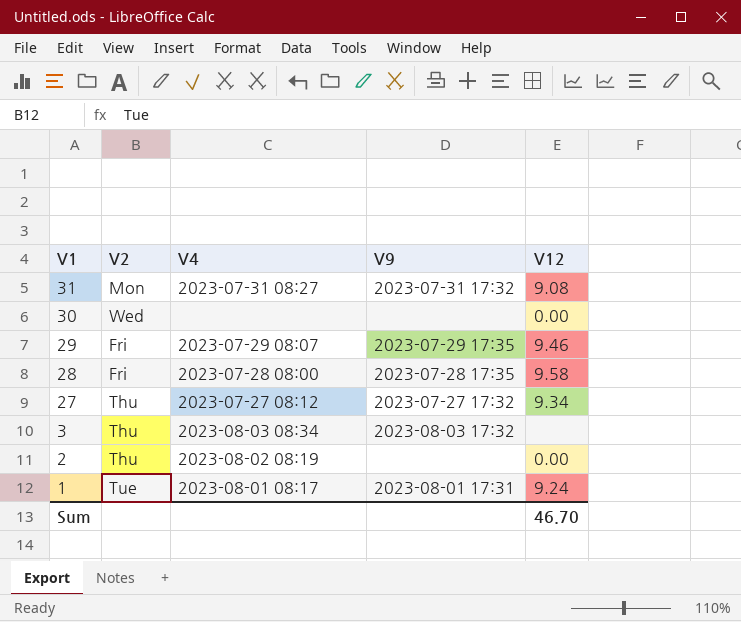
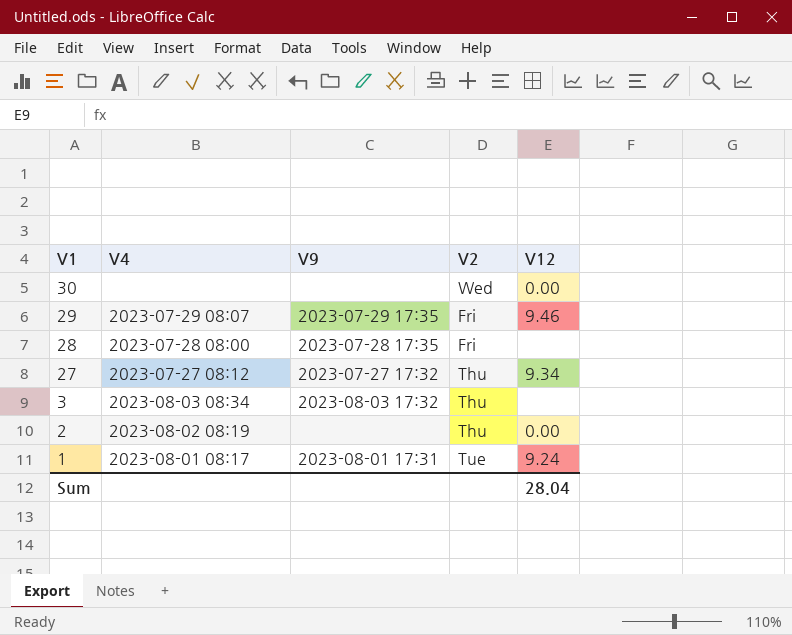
column V2 | position: 2 -> 4
row 31: Mon | 2023-07-31 08:27 | 2023-07-31 17:32 | 9.08 -> none
28 | V12: 9.58 -> none
Sum | V12: 46.70 -> 28.04

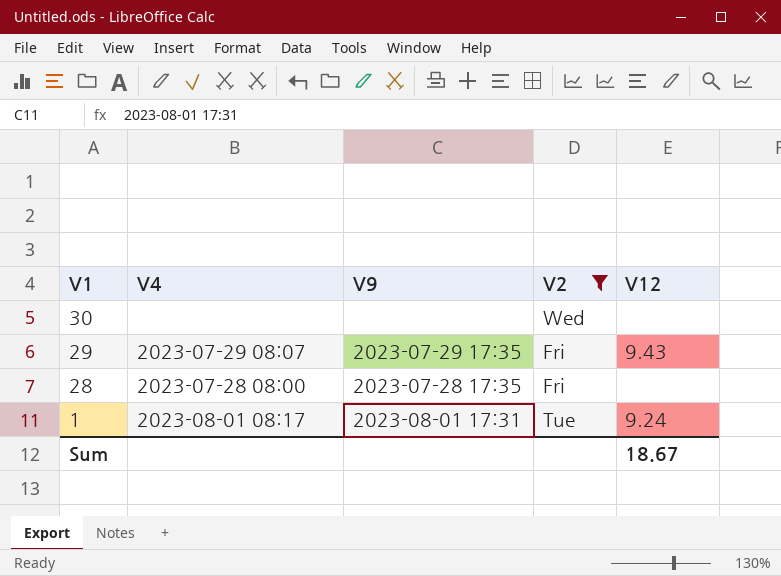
filter: none -> V2 != Thu
30 | V12: 0.00 -> none
29 | V12: 9.46 -> 9.43
Sum | V12: 28.04 -> 18.67

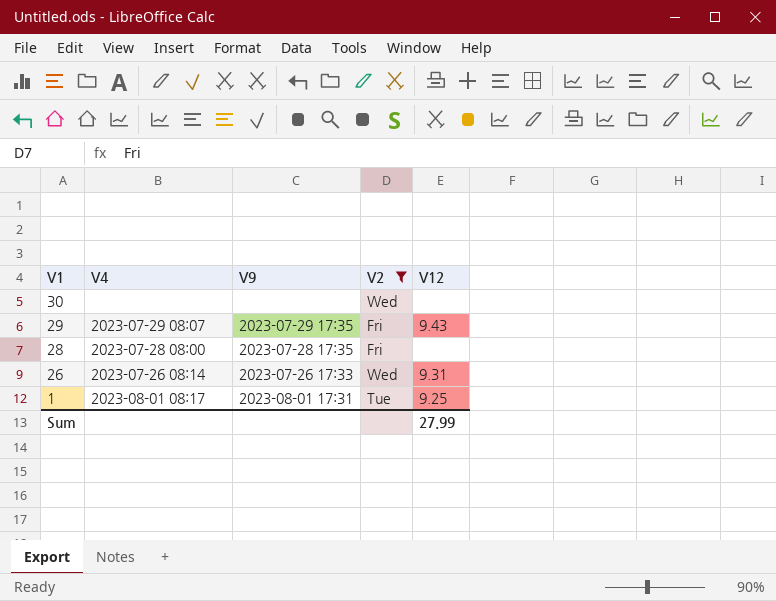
row 26: none -> 2023-07-26 08:14 | 2023-07-26 17:33 | Wed | 9.31
1 | V12: 9.24 -> 9.25
Sum | V12: 18.67 -> 27.99

